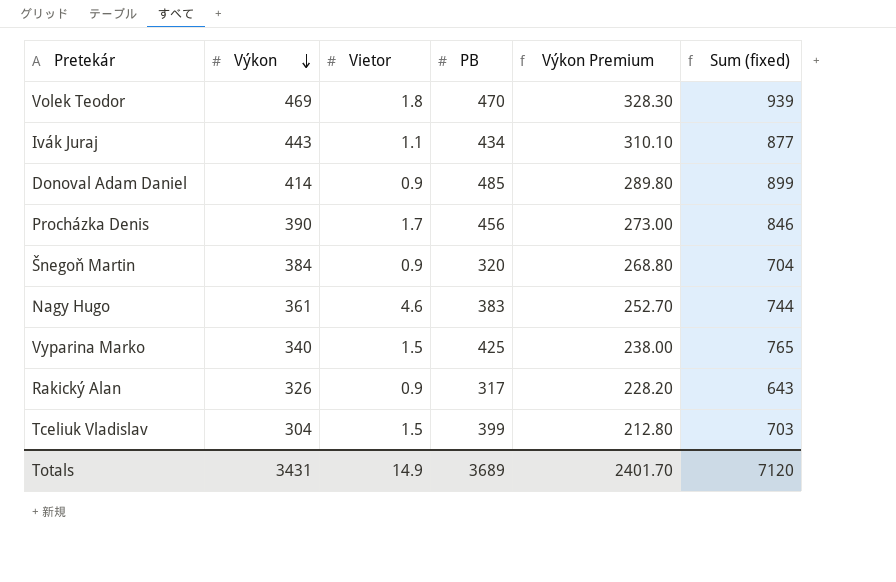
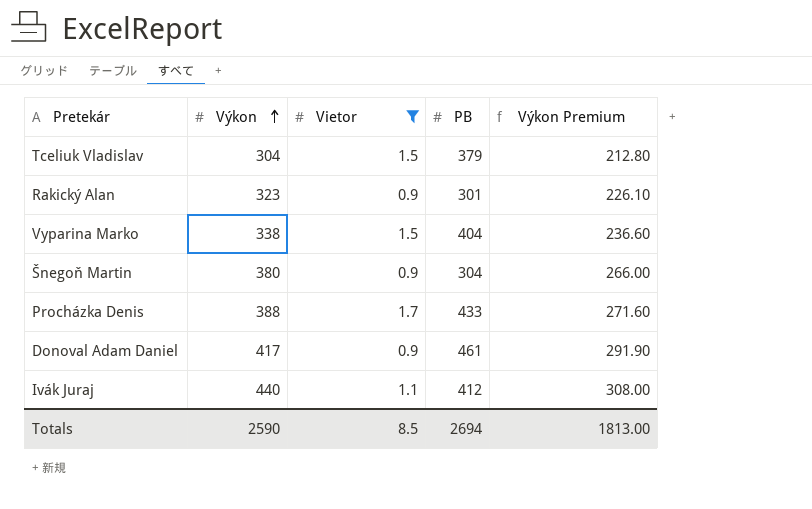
filter: none -> Vietor <= 1.7
row order: Výkon descending -> Výkon ascending
column Sum (fixed) | formula: [Výkon] + [PB] -> none
Tceliuk Vladislav | PB: 399 -> 379
Rakický Alan | Výkon: 326 -> 323
Rakický Alan | PB: 317 -> 301
Rakický Alan | Výkon Premium: 228.20 -> 226.10
Vyparina Marko | Výkon: 340 -> 338
Vyparina Marko | PB: 425 -> 404
Vyparina Marko | Výkon Premium: 238.00 -> 236.60
Šnegoň Martin | Výkon: 384 -> 380
Šnegoň Martin | PB: 320 -> 304
Šnegoň Martin | Výkon Premium: 268.80 -> 266.00
Procházka Denis | Výkon: 390 -> 388
Procházka Denis | PB: 456 -> 433
Procházka Denis | Výkon Premium: 273.00 -> 271.60
Donoval Adam Daniel | Výkon: 414 -> 417
Donoval Adam Daniel | PB: 485 -> 461
Donoval Adam Daniel | Výkon Premium: 289.80 -> 291.90
Ivák Juraj | Výkon: 443 -> 440
Ivák Juraj | PB: 434 -> 412
Ivák Juraj | Výkon Premium: 310.10 -> 308.00
Totals | Výkon: 3431 -> 2590
Totals | Vietor: 14.9 -> 8.5
Totals | PB: 3689 -> 2694
Totals | Výkon Premium: 2401.70 -> 1813.00

